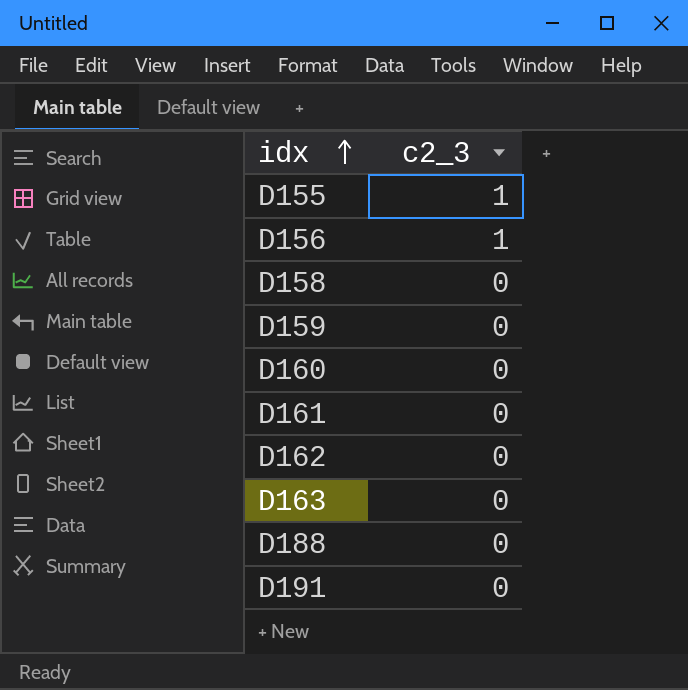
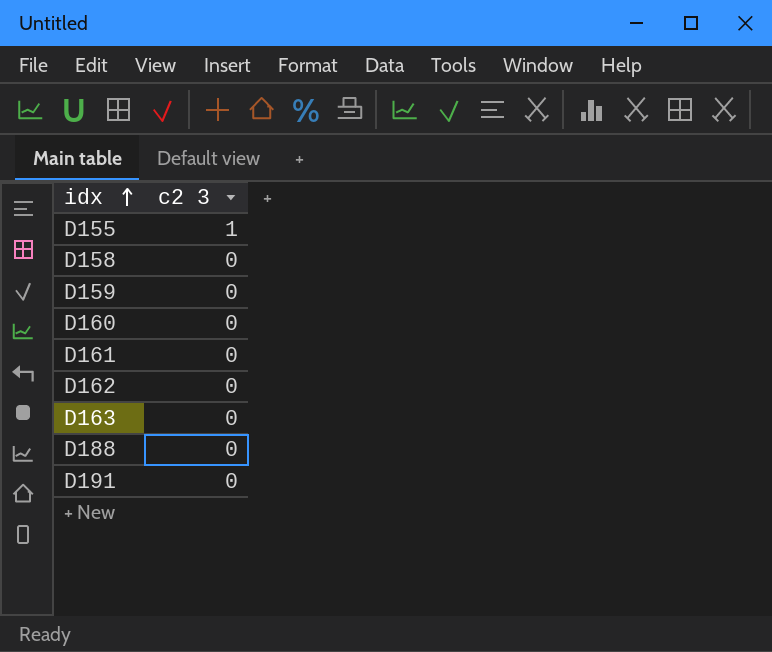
column name: c2_3 -> c2 3
row D156: 1 -> none

